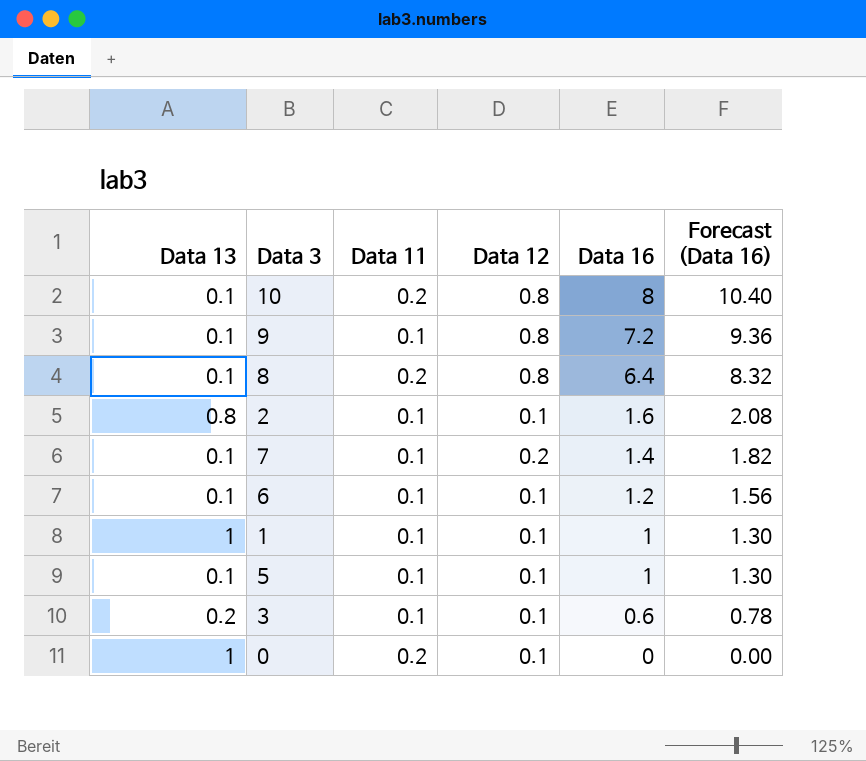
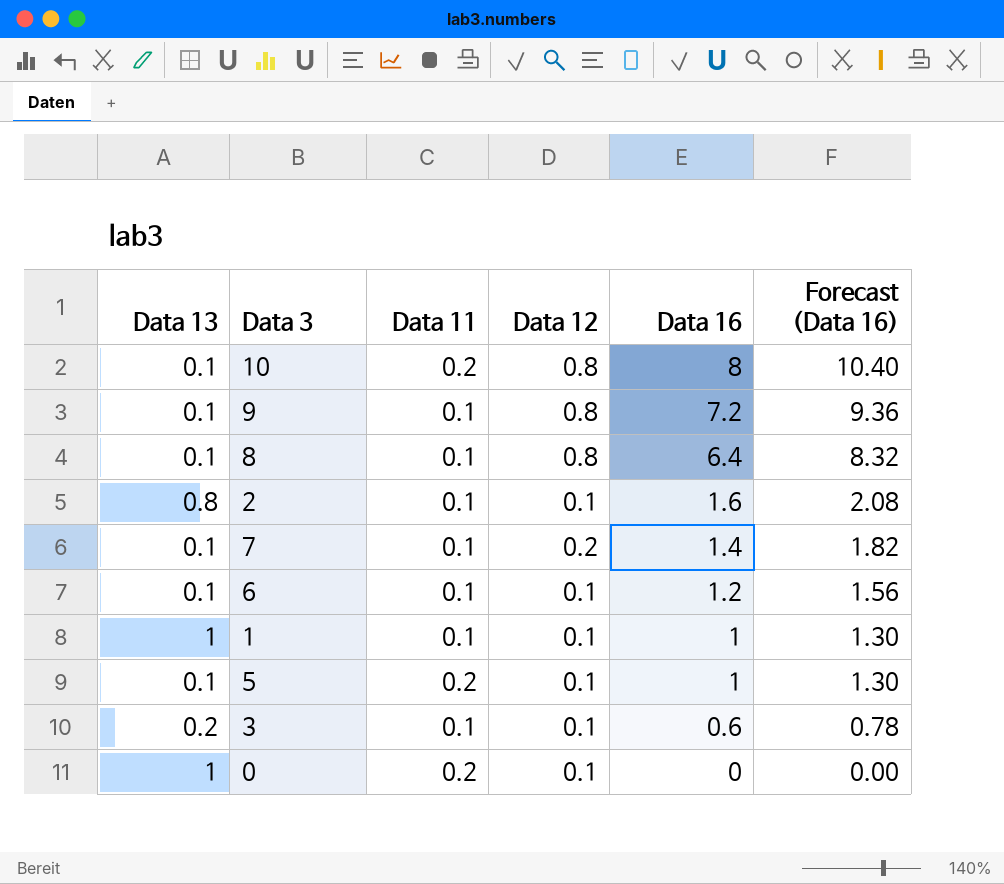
8 | Data 11: 0.2 -> 0.1
5 | Data 11: 0.1 -> 0.2

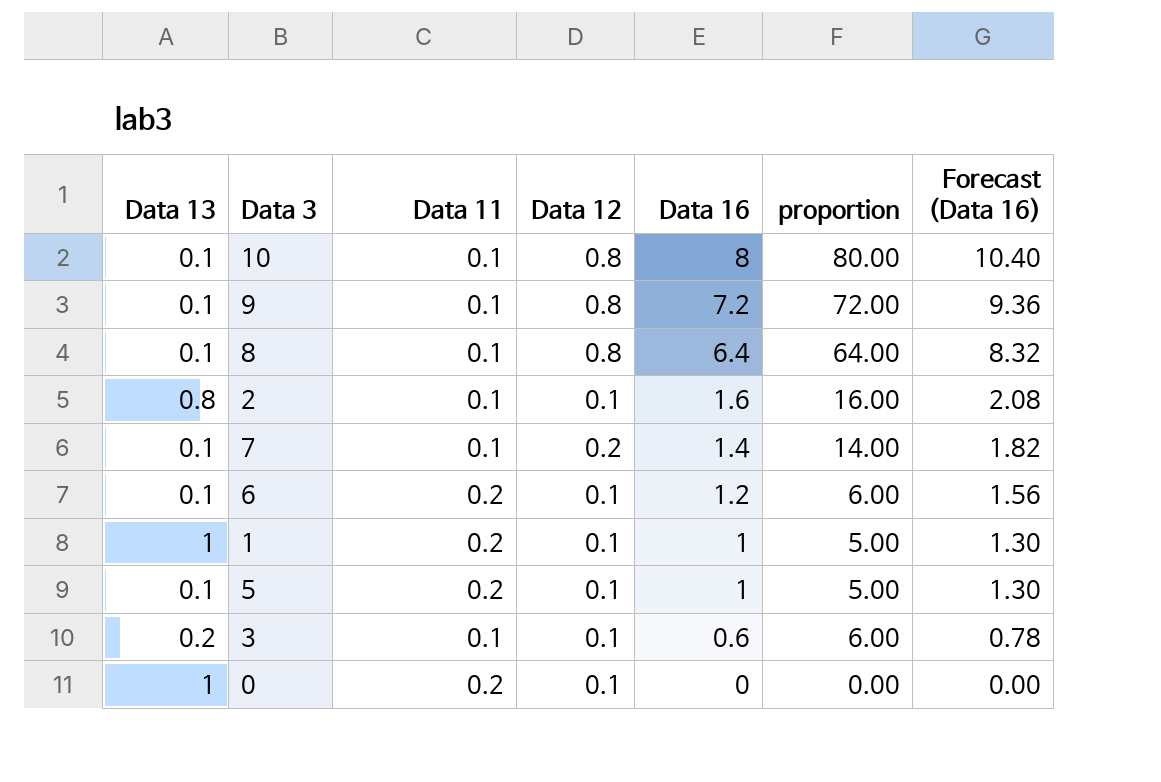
column proportion | formula: none -> [Data 16] / [Data 11]
10 | Data 11: 0.2 -> 0.1
6 | Data 11: 0.1 -> 0.2
1 | Data 11: 0.1 -> 0.2

